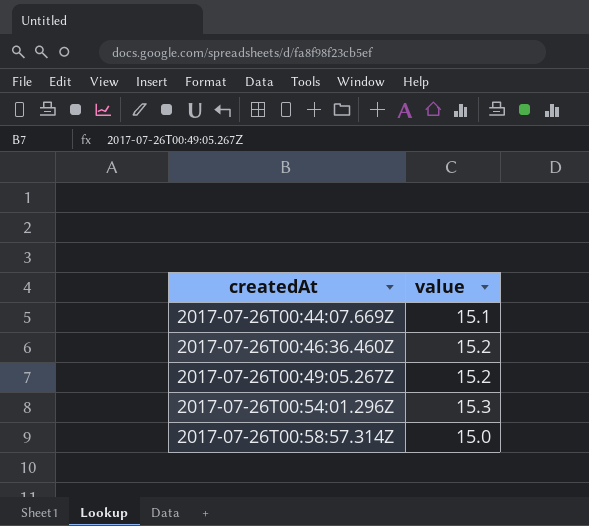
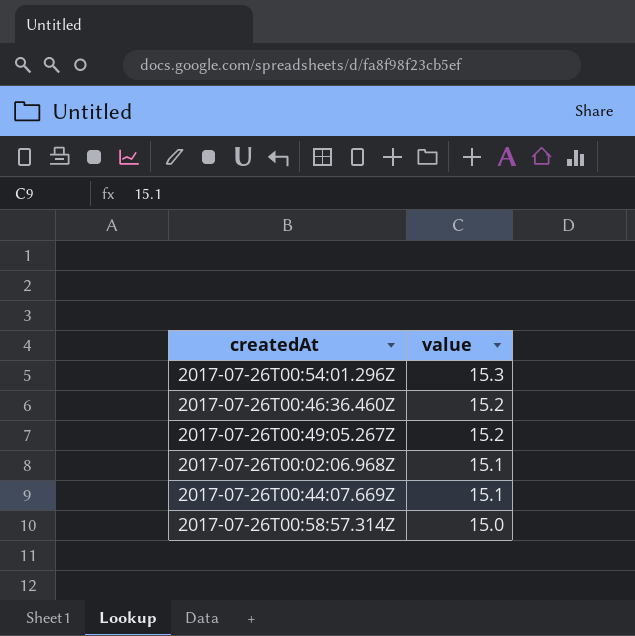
row order: createdAt ascending -> value descending
row 2017-07-26T00:02:06.968Z: none -> 15.1

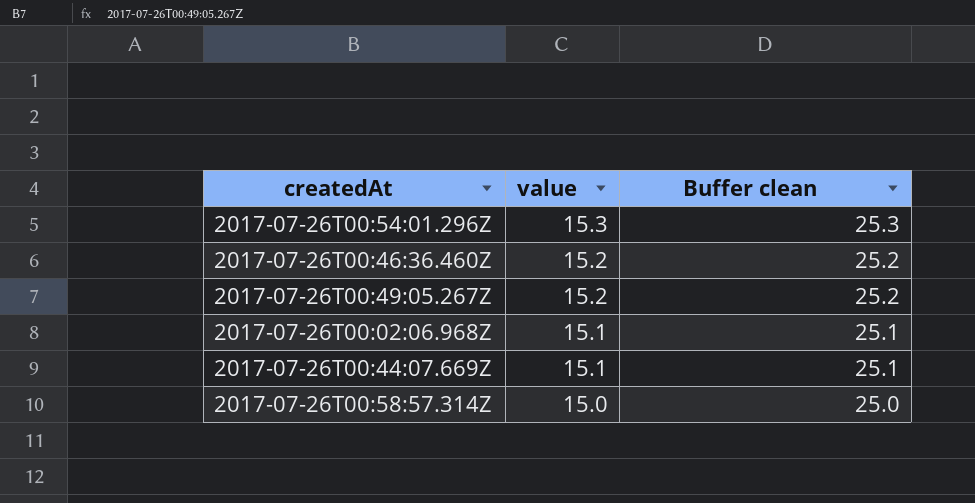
column Buffer clean | formula: none -> [value] + 10

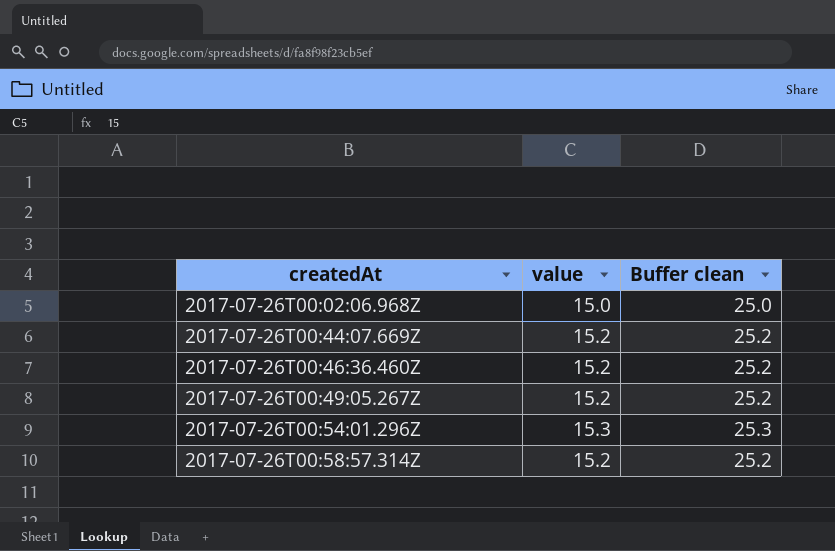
row order: value descending -> createdAt ascending
2017-07-26T00:02:06.968Z | value: 15.1 -> 15.0
2017-07-26T00:02:06.968Z | Buffer clean: 25.1 -> 25.0
2017-07-26T00:44:07.669Z | value: 15.1 -> 15.2
2017-07-26T00:44:07.669Z | Buffer clean: 25.1 -> 25.2
2017-07-26T00:58:57.314Z | value: 15.0 -> 15.2
2017-07-26T00:58:57.314Z | Buffer clean: 25.0 -> 25.2

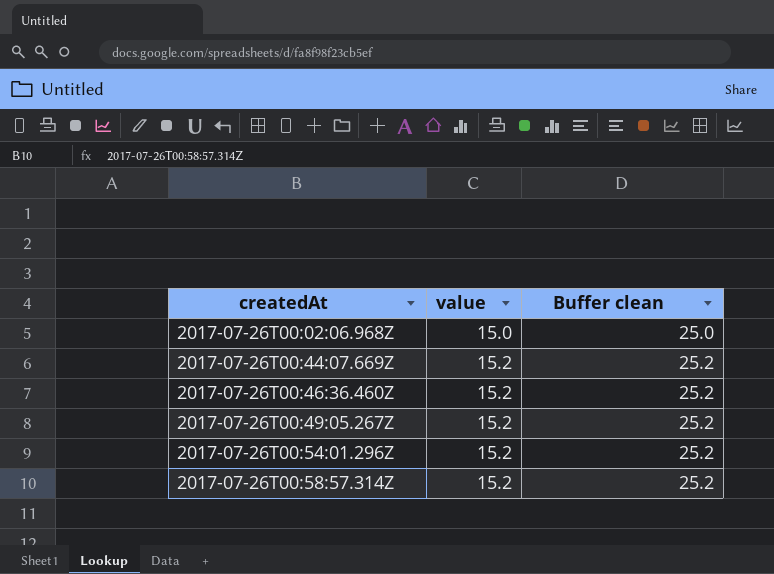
2017-07-26T00:54:01.296Z | value: 15.3 -> 15.2
2017-07-26T00:54:01.296Z | Buffer clean: 25.3 -> 25.2

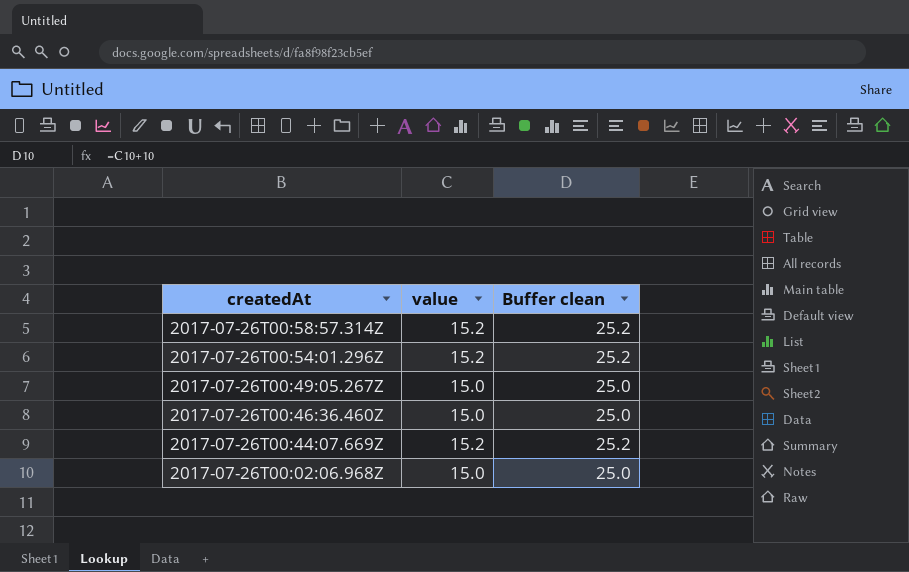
row order: createdAt ascending -> createdAt descending
2017-07-26T00:49:05.267Z | value: 15.2 -> 15.0
2017-07-26T00:49:05.267Z | Buffer clean: 25.2 -> 25.0
2017-07-26T00:46:36.460Z | value: 15.2 -> 15.0
2017-07-26T00:46:36.460Z | Buffer clean: 25.2 -> 25.0

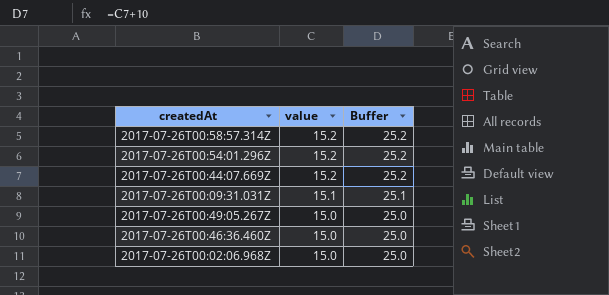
row order: createdAt descending -> value descending
column name: Buffer clean -> Buffer
row 2017-07-26T00:09:31.031Z: none -> 15.1 | 25.1

